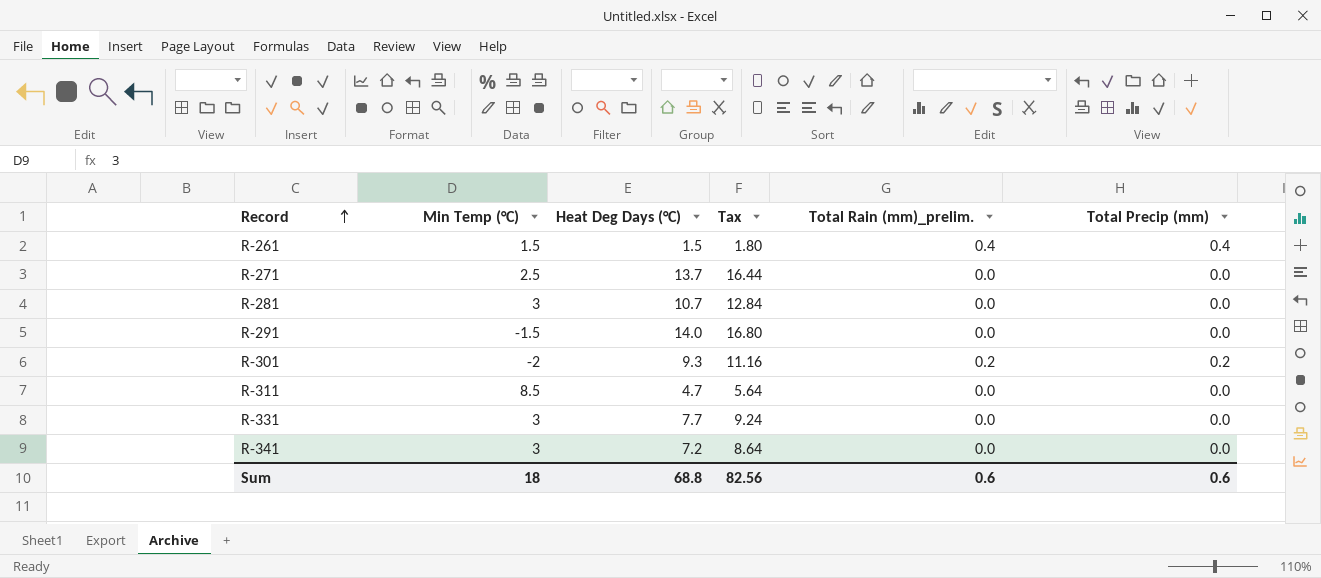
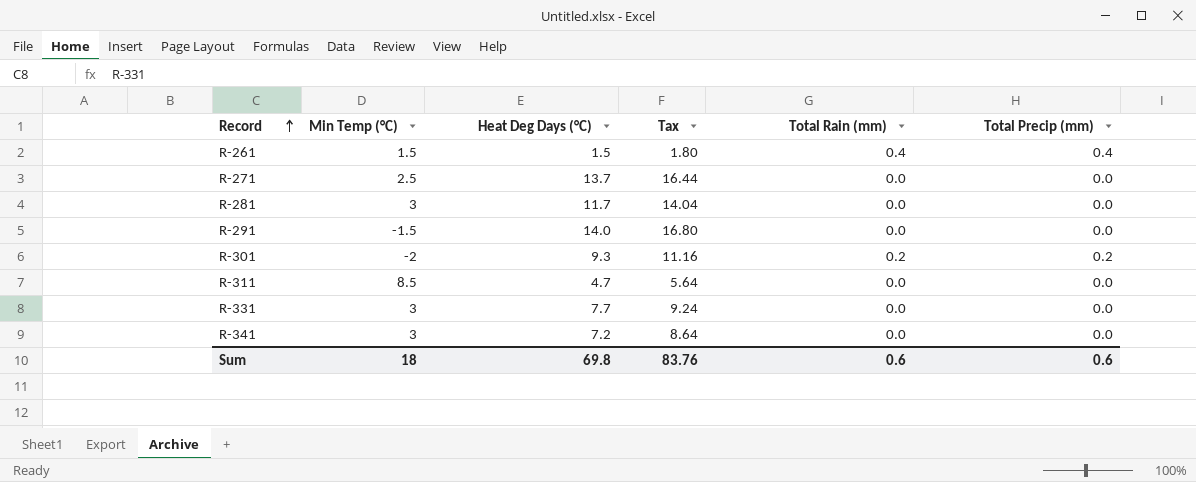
column name: Total Rain (mm)_prelim. -> Total Rain (mm)
R-281 | Heat Deg Days (°C): 10.7 -> 11.7
R-281 | Tax: 12.84 -> 14.04
Sum | Heat Deg Days (°C): 68.8 -> 69.8
Sum | Tax: 82.56 -> 83.76

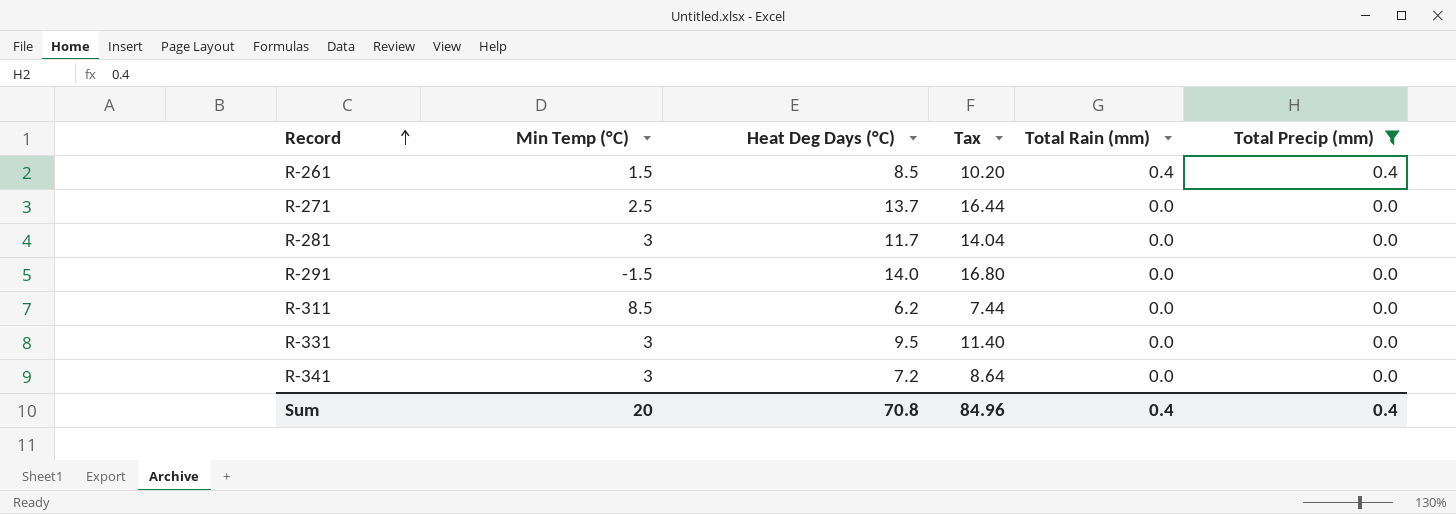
filter: none -> Total Precip (mm) != 0.2
R-261 | Heat Deg Days (°C): 1.5 -> 8.5
R-261 | Tax: 1.80 -> 10.20
R-311 | Heat Deg Days (°C): 4.7 -> 6.2
R-311 | Tax: 5.64 -> 7.44
R-331 | Heat Deg Days (°C): 7.7 -> 9.5
R-331 | Tax: 9.24 -> 11.40
Sum | Min Temp (°C): 18 -> 20
Sum | Heat Deg Days (°C): 69.8 -> 70.8
Sum | Tax: 83.76 -> 84.96
Sum | Total Rain (mm): 0.6 -> 0.4
Sum | Total Precip (mm): 0.6 -> 0.4

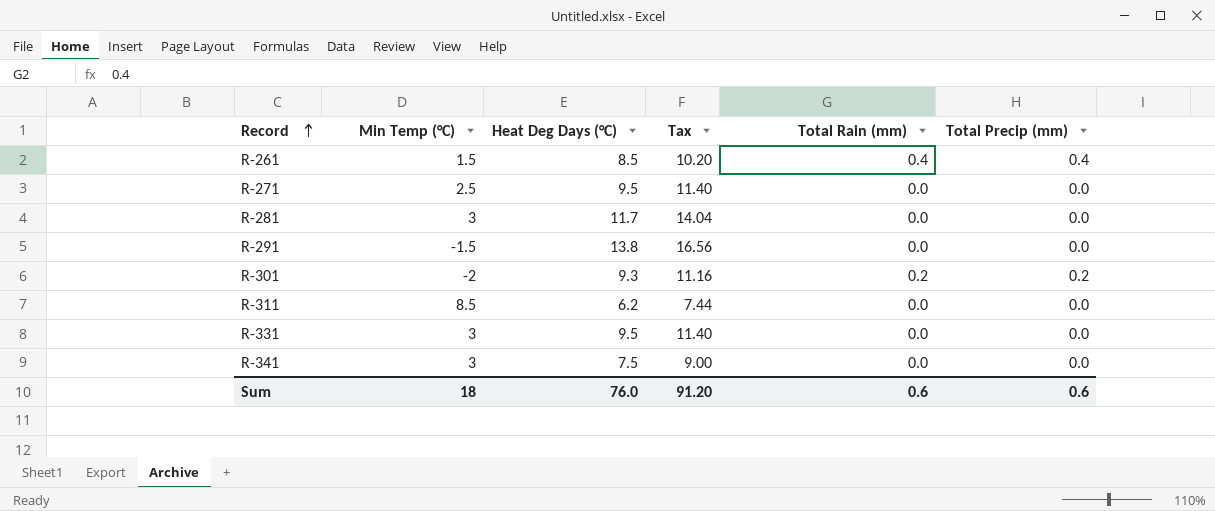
filter: Total Precip (mm) != 0.2 -> none
R-271 | Heat Deg Days (°C): 13.7 -> 9.5
R-271 | Tax: 16.44 -> 11.40
R-291 | Heat Deg Days (°C): 14.0 -> 13.8
R-291 | Tax: 16.80 -> 16.56
R-341 | Heat Deg Days (°C): 7.2 -> 7.5
R-341 | Tax: 8.64 -> 9.00
Sum | Min Temp (°C): 20 -> 18
Sum | Heat Deg Days (°C): 70.8 -> 76.0
Sum | Tax: 84.96 -> 91.20
Sum | Total Rain (mm): 0.4 -> 0.6
Sum | Total Precip (mm): 0.4 -> 0.6

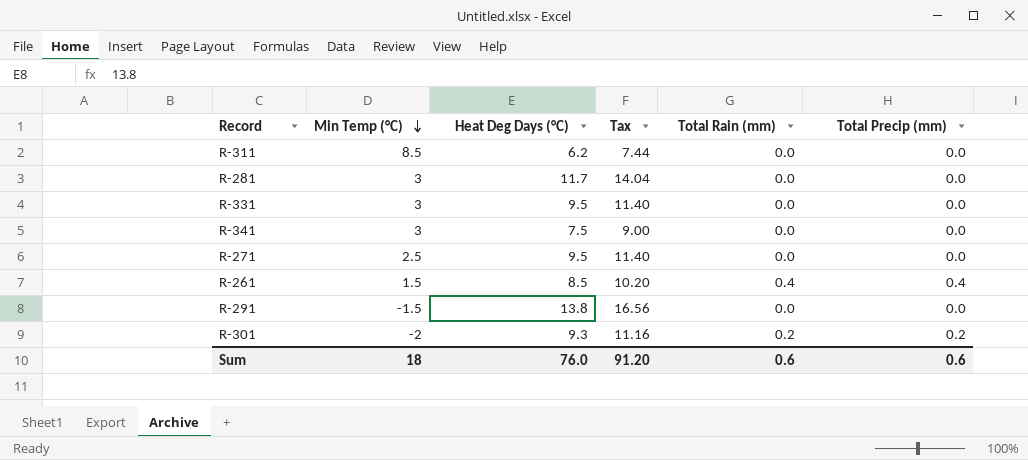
row order: Record ascending -> Min Temp (°C) descending

